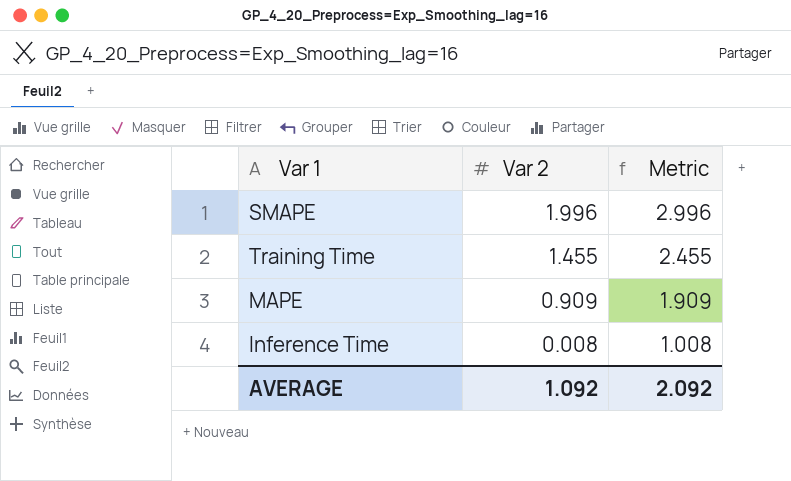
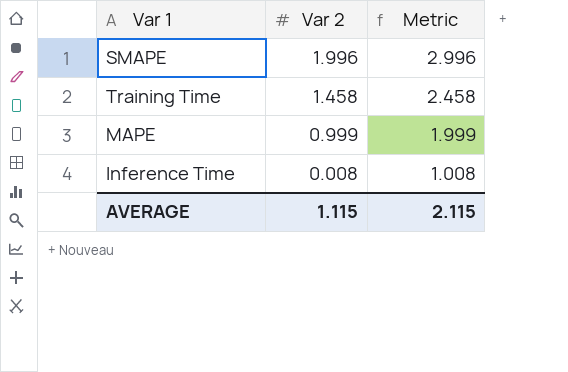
Training Time | Var 2: 1.455 -> 1.458
Training Time | Metric: 2.455 -> 2.458
MAPE | Var 2: 0.909 -> 0.999
MAPE | Metric: 1.909 -> 1.999
AVERAGE | Var 2: 1.092 -> 1.115
AVERAGE | Metric: 2.092 -> 2.115

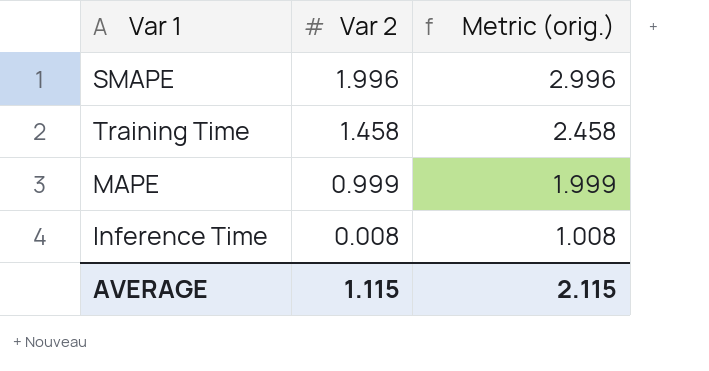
column name: Metric -> Metric (orig.)

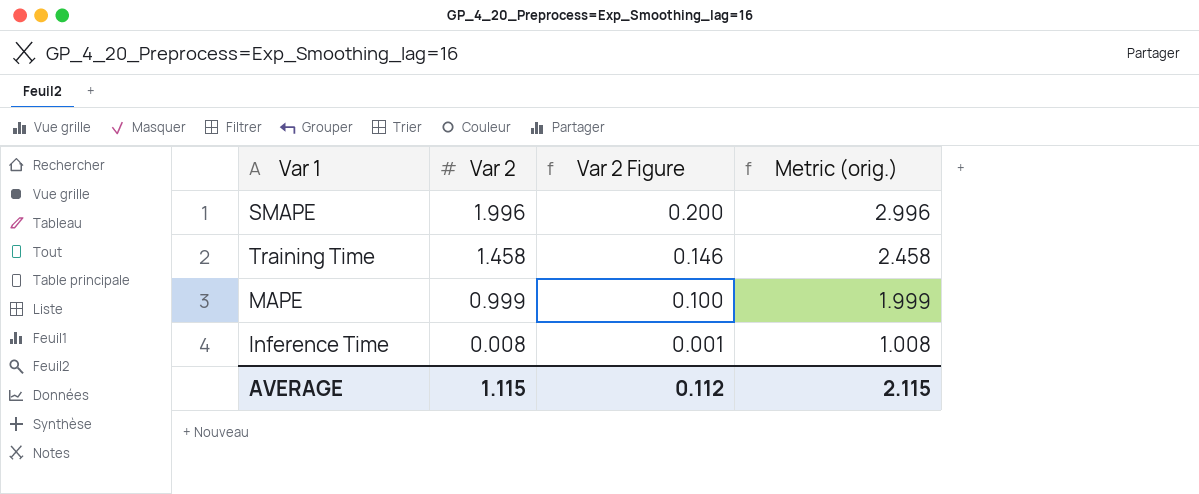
column Var 2 Figure | formula: none -> [Var 2] * 0.1

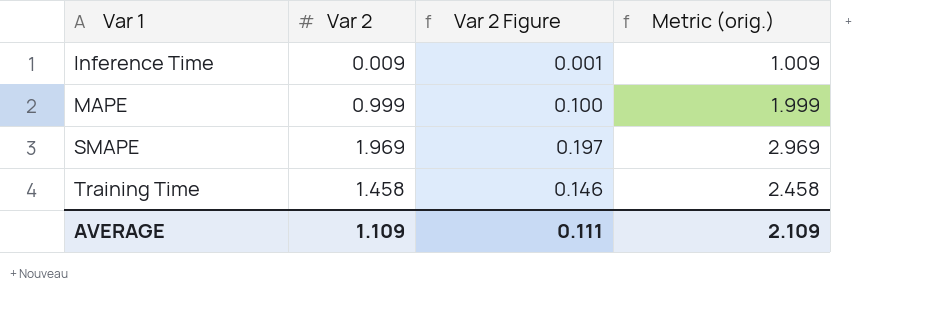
row order: Var 2 descending -> Var 1 ascending
Inference Time | Var 2: 0.008 -> 0.009
Inference Time | Metric (orig.): 1.008 -> 1.009
SMAPE | Var 2: 1.996 -> 1.969
SMAPE | Var 2 Figure: 0.200 -> 0.197
SMAPE | Metric (orig.): 2.996 -> 2.969
AVERAGE | Var 2: 1.115 -> 1.109
AVERAGE | Var 2 Figure: 0.112 -> 0.111
AVERAGE | Metric (orig.): 2.115 -> 2.109

